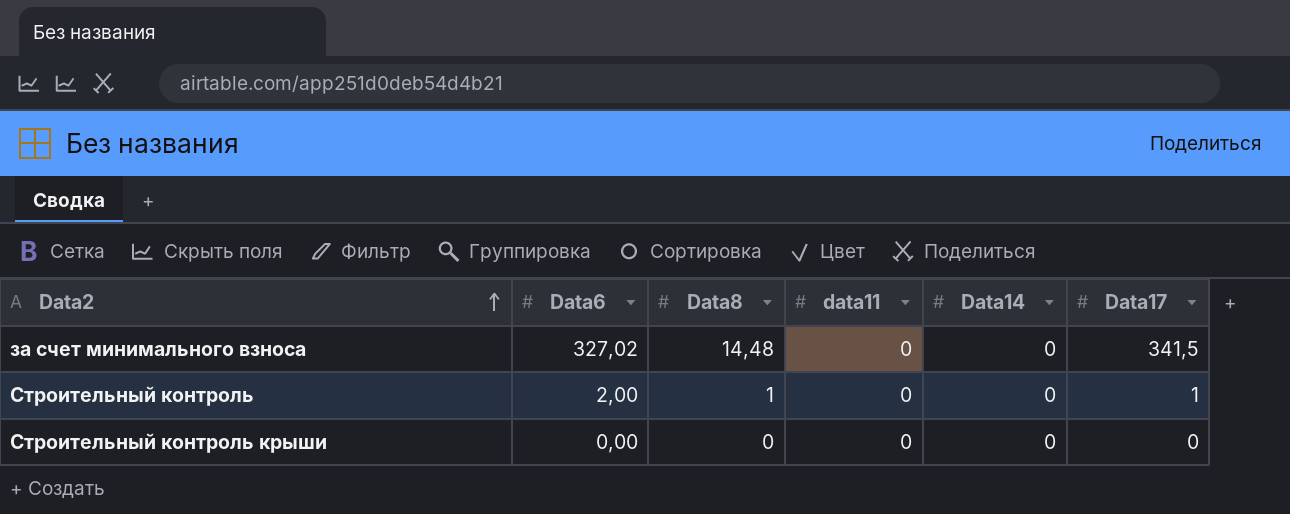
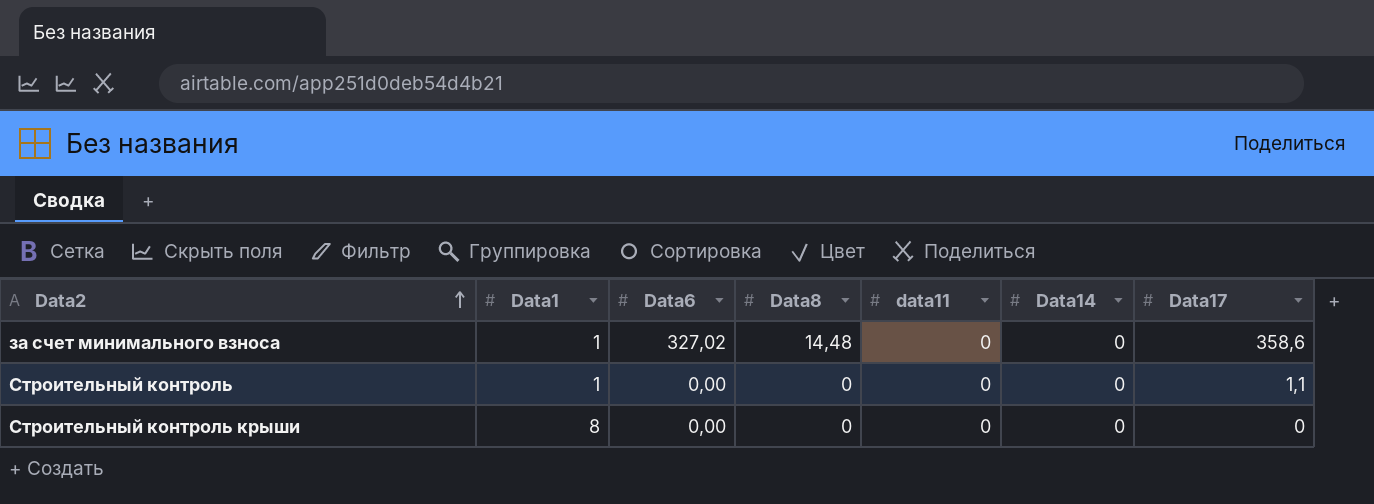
column Data1 | position: none -> 2
за счет минимального взноса | Data17: 341,5 -> 358,6
Строительный контроль | Data6: 2,00 -> 0,00
Строительный контроль | Data8: 1 -> 0
Строительный контроль | Data17: 1 -> 1,1

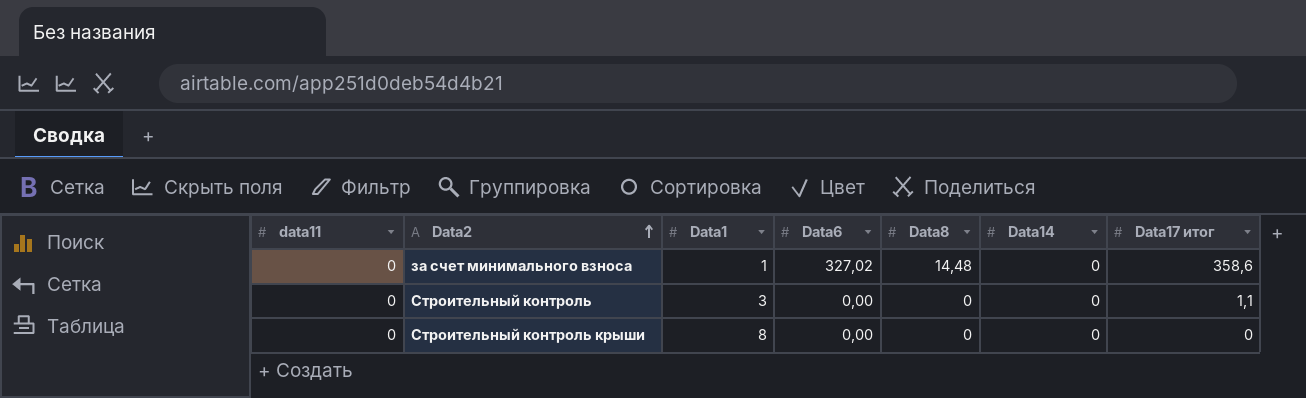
column data11 | position: 5 -> 1
column name: Data17 -> Data17 итог
Строительный контроль | Data1: 1 -> 3

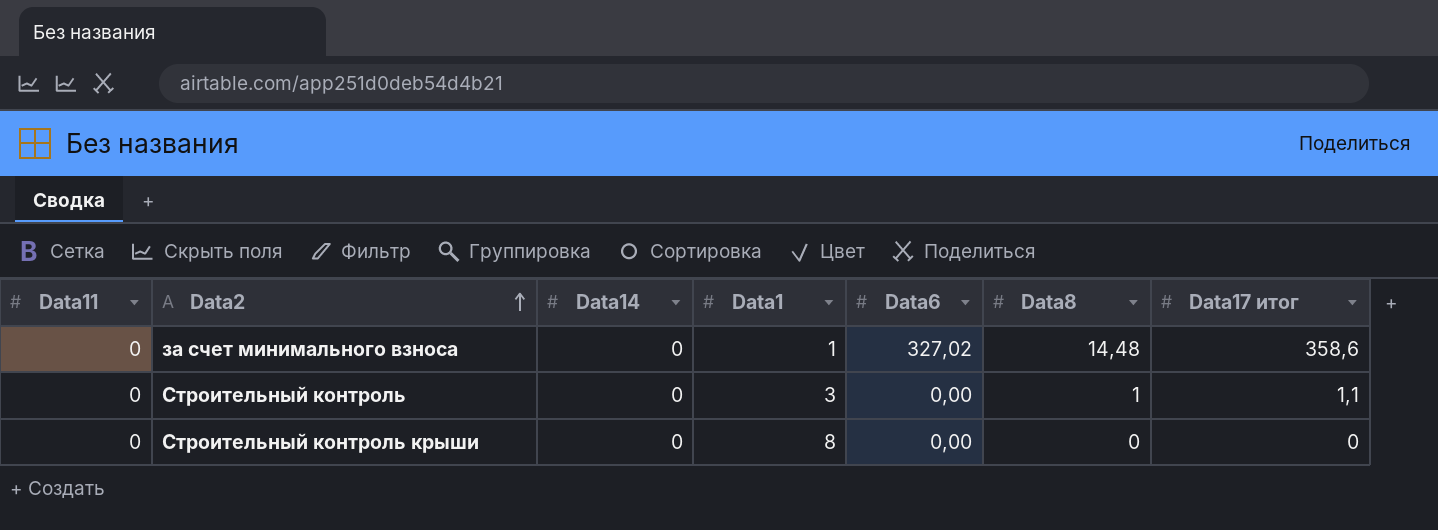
column name: data11 -> Data11
column Data14 | position: 6 -> 3
Строительный контроль | Data8: 0 -> 1

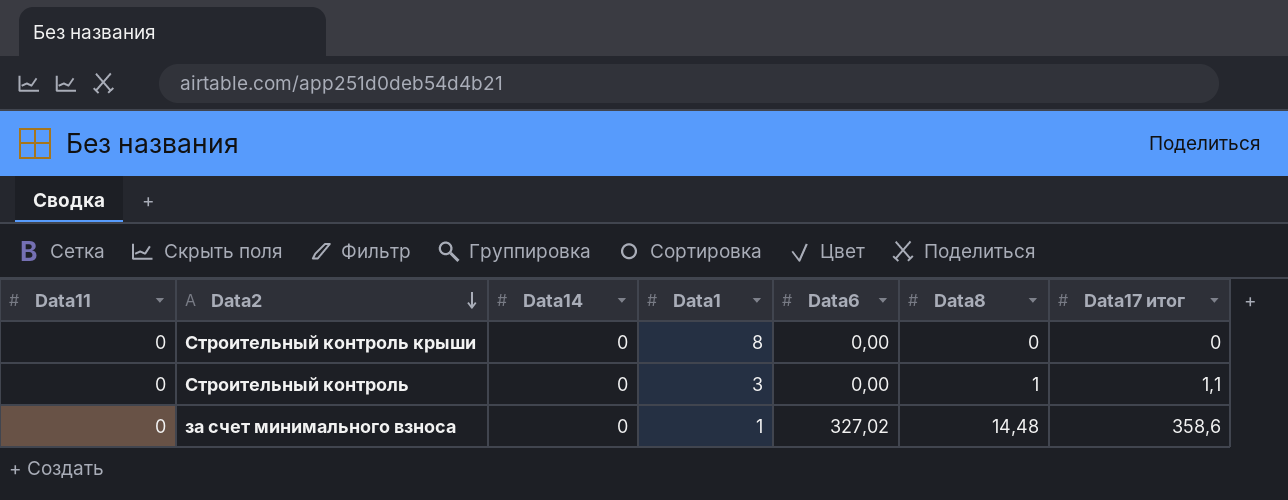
row order: Data2 ascending -> Data2 descending

